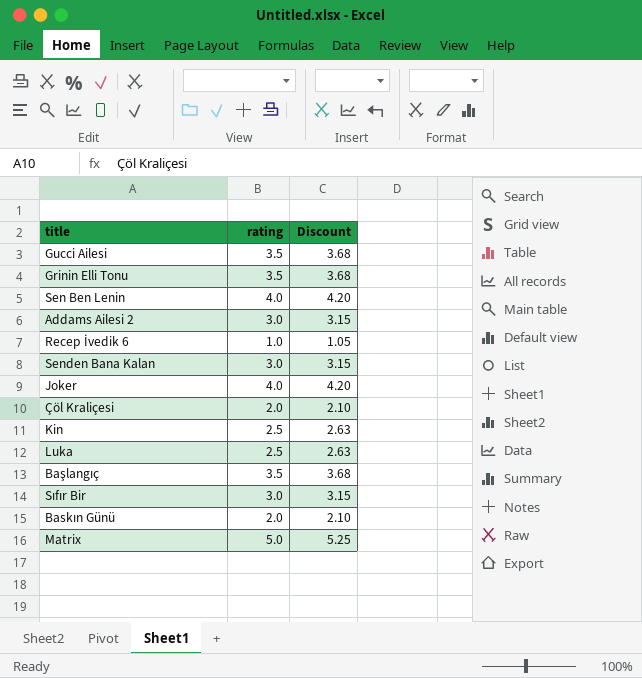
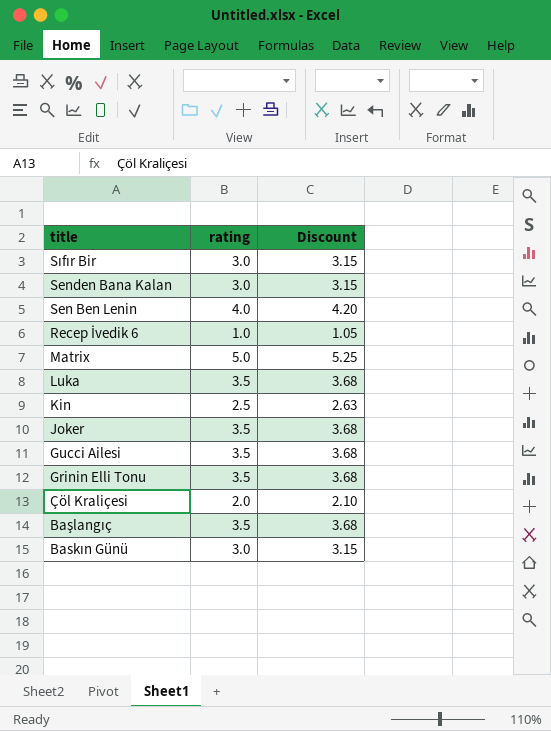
row order: none -> title descending
row Addams Ailesi 2: 3.0 | 3.15 -> none
Luka | rating: 2.5 -> 3.5
Luka | Discount: 2.63 -> 3.68
Joker | rating: 4.0 -> 3.5
Joker | Discount: 4.20 -> 3.68
Baskın Günü | rating: 2.0 -> 3.0
Baskın Günü | Discount: 2.10 -> 3.15

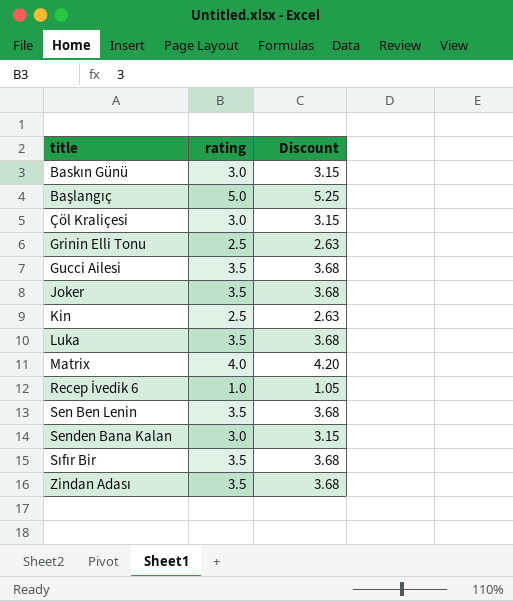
row order: title descending -> title ascending
Başlangıç | rating: 3.5 -> 5.0
Başlangıç | Discount: 3.68 -> 5.25
Çöl Kraliçesi | rating: 2.0 -> 3.0
Çöl Kraliçesi | Discount: 2.10 -> 3.15
Grinin Elli Tonu | rating: 3.5 -> 2.5
Grinin Elli Tonu | Discount: 3.68 -> 2.63
Matrix | rating: 5.0 -> 4.0
Matrix | Discount: 5.25 -> 4.20
Sen Ben Lenin | rating: 4.0 -> 3.5
Sen Ben Lenin | Discount: 4.20 -> 3.68
Sıfır Bir | rating: 3.0 -> 3.5
Sıfır Bir | Discount: 3.15 -> 3.68
row Zindan Adası: none -> 3.5 | 3.68

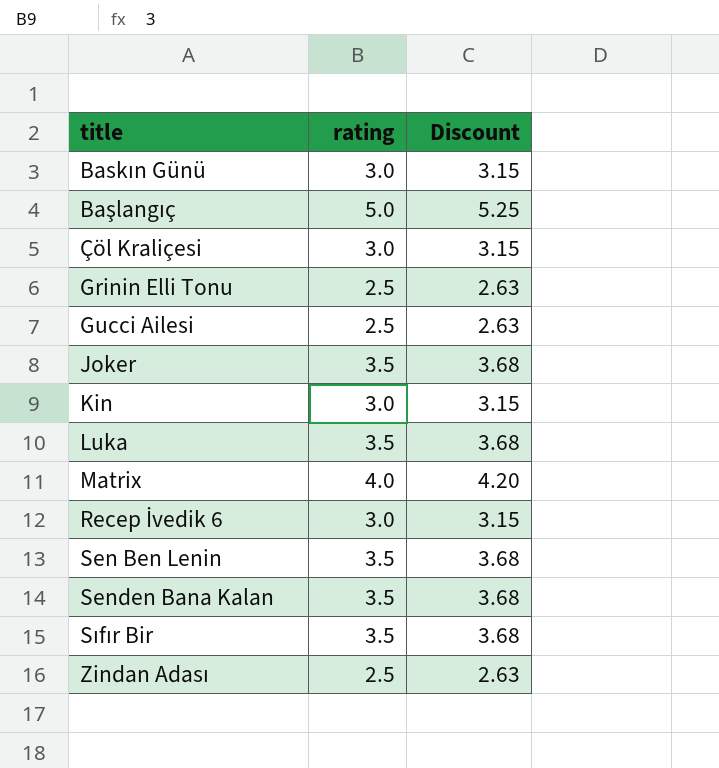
Gucci Ailesi | rating: 3.5 -> 2.5
Gucci Ailesi | Discount: 3.68 -> 2.63
Kin | rating: 2.5 -> 3.0
Kin | Discount: 2.63 -> 3.15
Recep İvedik 6 | rating: 1.0 -> 3.0
Recep İvedik 6 | Discount: 1.05 -> 3.15
Senden Bana Kalan | rating: 3.0 -> 3.5
Senden Bana Kalan | Discount: 3.15 -> 3.68
Zindan Adası | rating: 3.5 -> 2.5
Zindan Adası | Discount: 3.68 -> 2.63

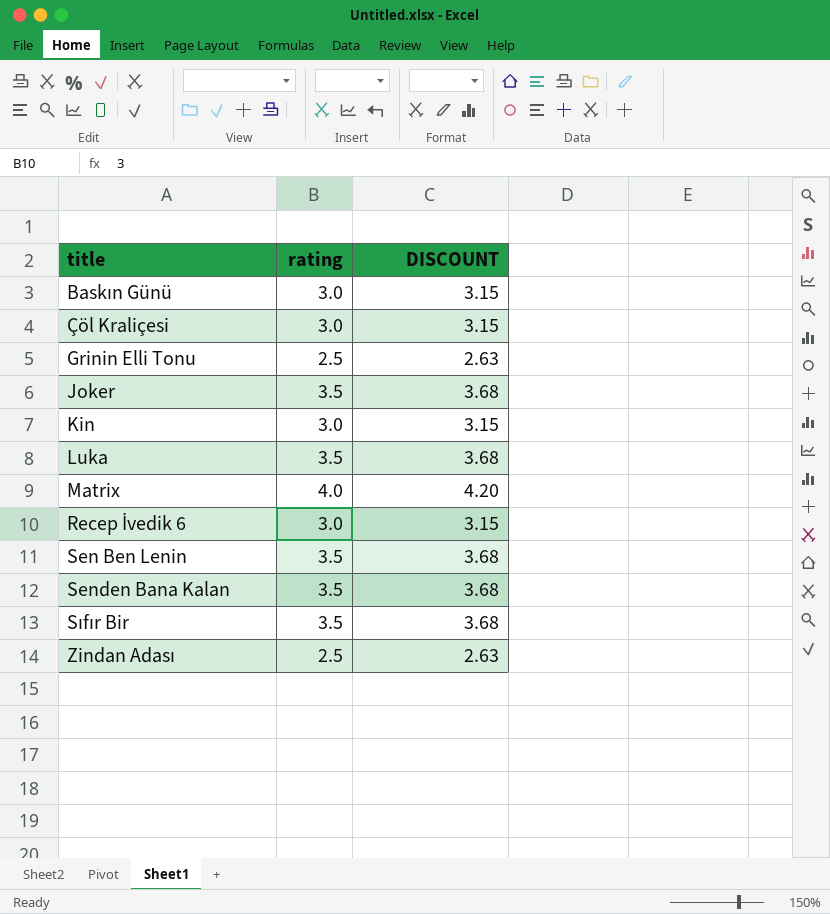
column name: Discount -> DISCOUNT
row Başlangıç: 5.0 | 5.25 -> none
row Gucci Ailesi: 2.5 | 2.63 -> none

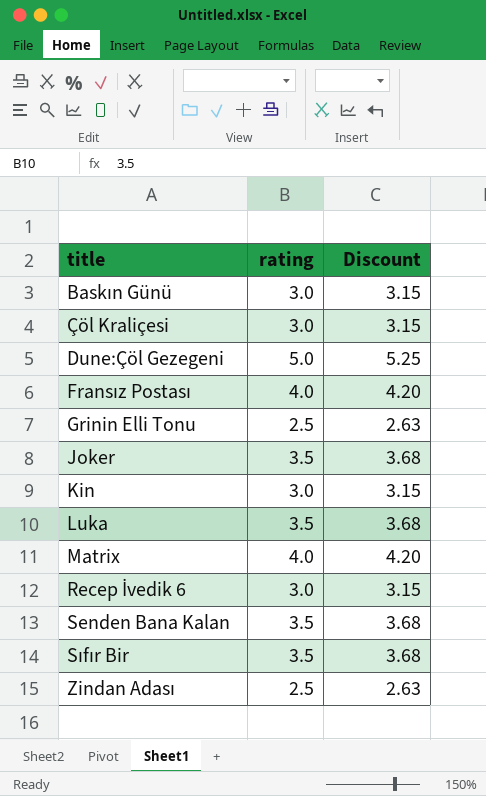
column name: DISCOUNT -> Discount
row Sen Ben Lenin: 3.5 | 3.68 -> none
row Dune:Çöl Gezegeni: none -> 5.0 | 5.25
row Fransız Postası: none -> 4.0 | 4.20

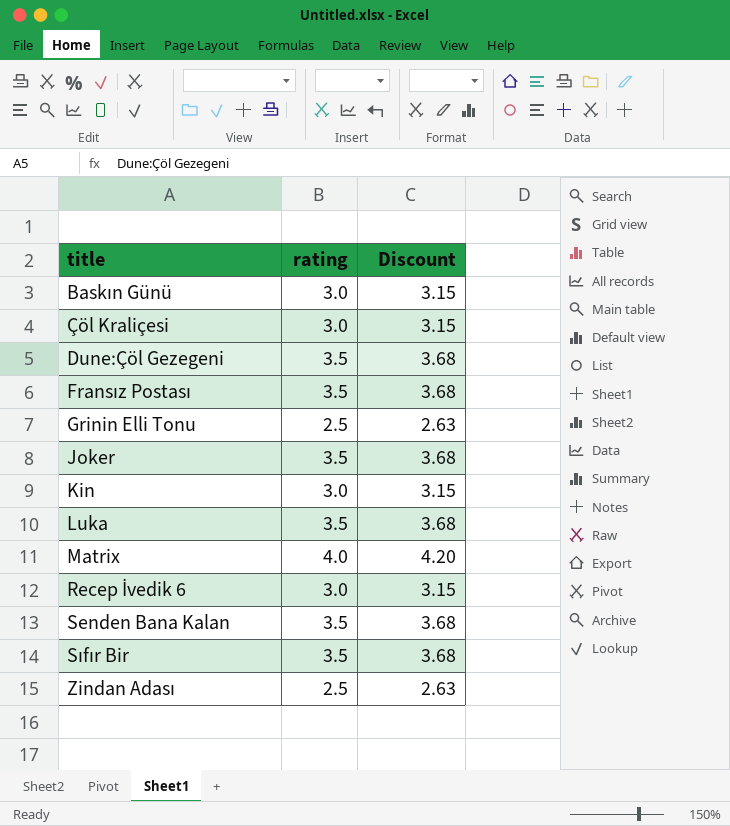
Dune:Çöl Gezegeni | rating: 5.0 -> 3.5
Dune:Çöl Gezegeni | Discount: 5.25 -> 3.68
Fransız Postası | rating: 4.0 -> 3.5
Fransız Postası | Discount: 4.20 -> 3.68

